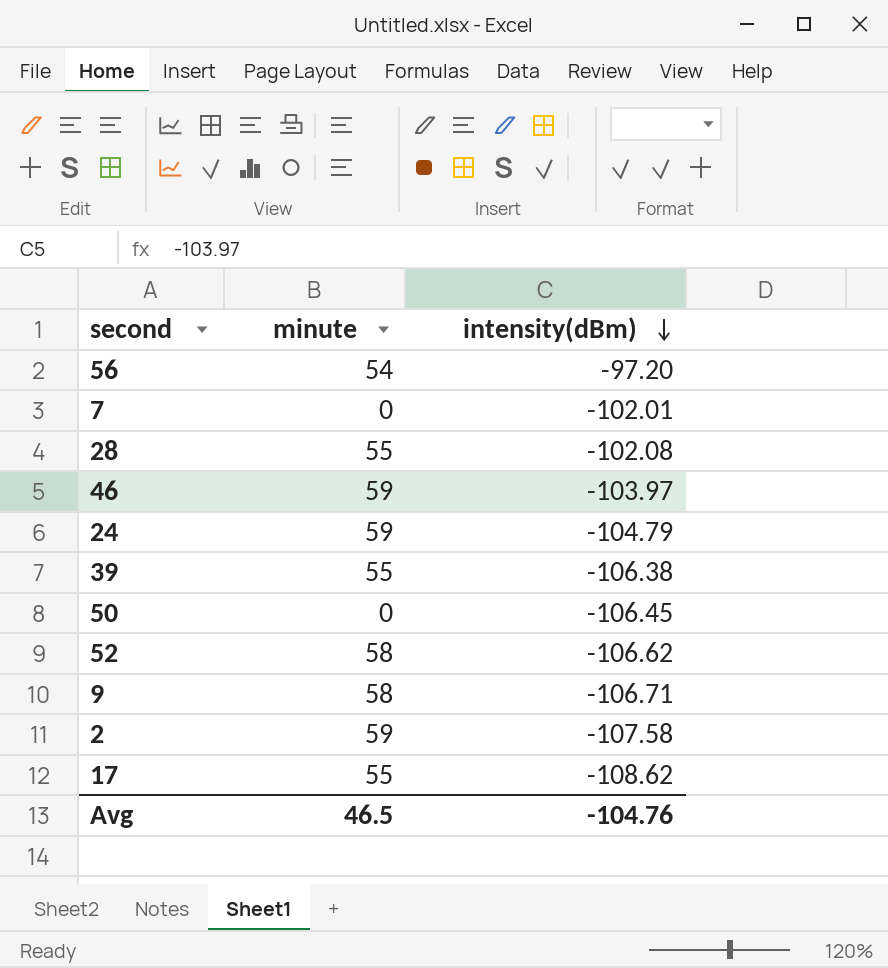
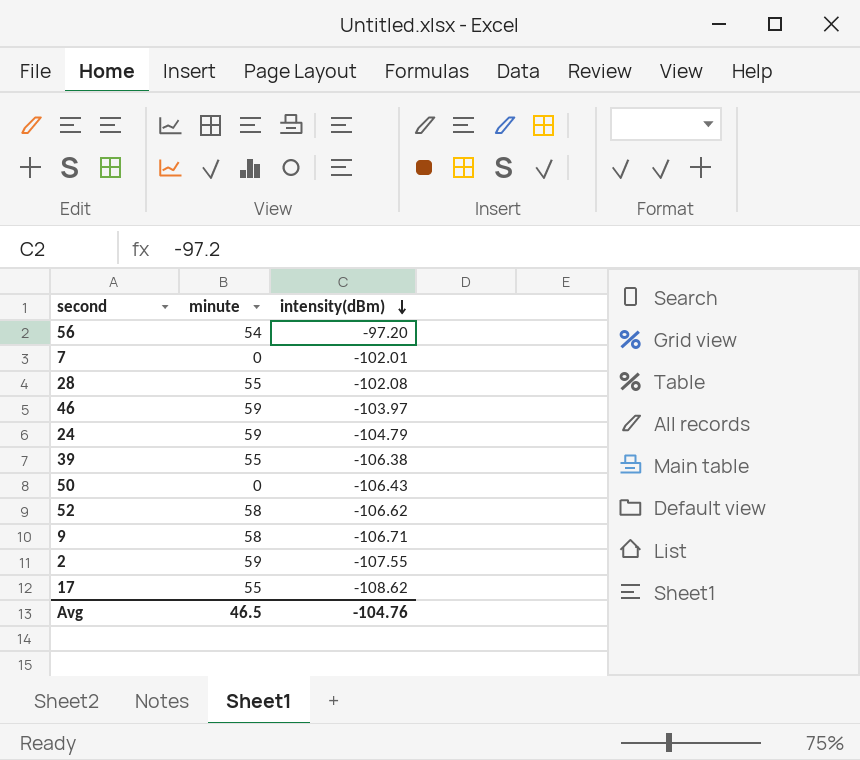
50 | intensity(dBm): -106.45 -> -106.43
2 | intensity(dBm): -107.58 -> -107.55

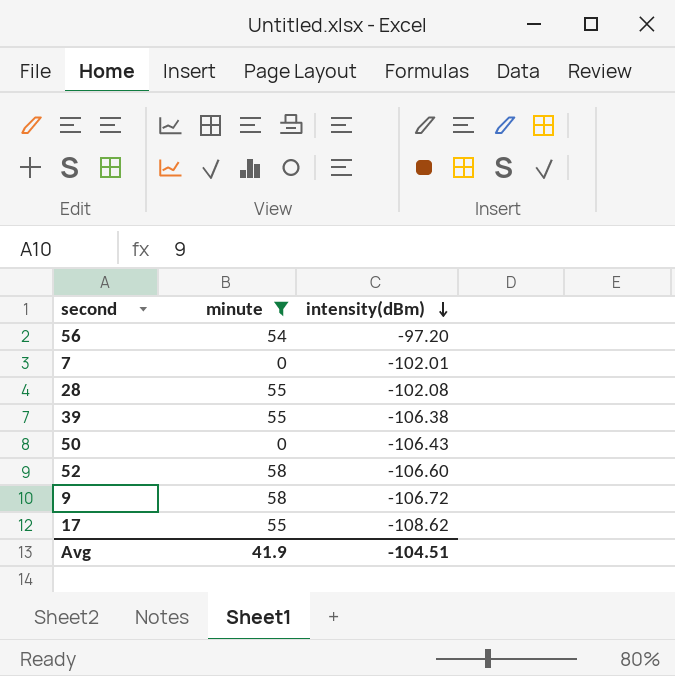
filter: none -> minute != 59
52 | intensity(dBm): -106.62 -> -106.60
9 | intensity(dBm): -106.71 -> -106.72
Avg | minute: 46.5 -> 41.9
Avg | intensity(dBm): -104.76 -> -104.51

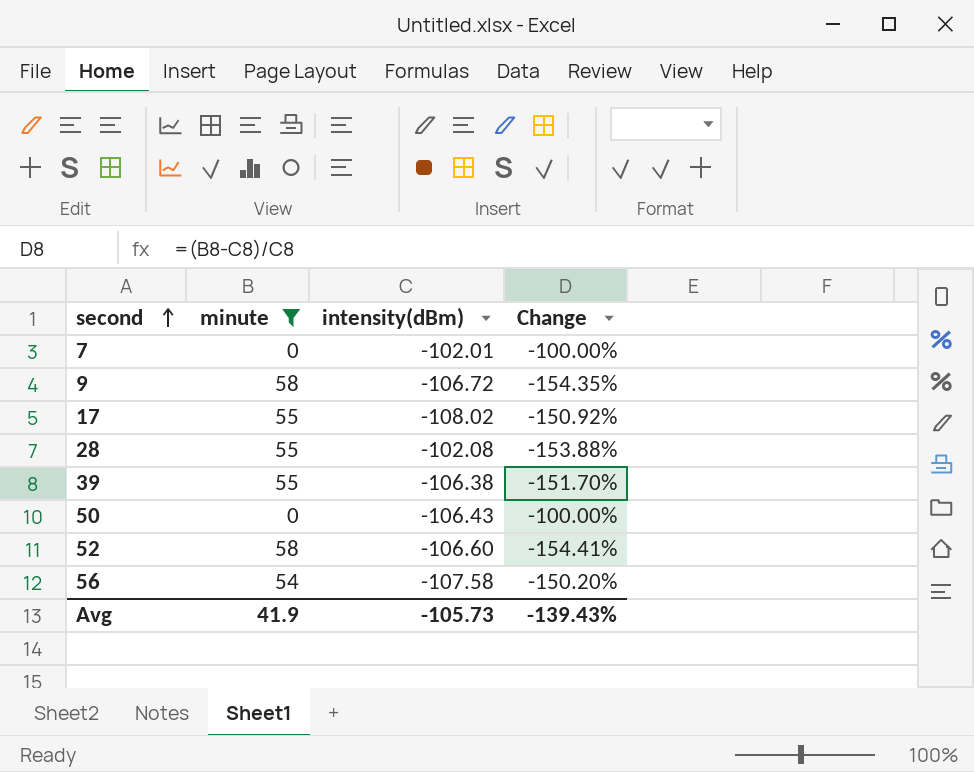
row order: intensity(dBm) descending -> second ascending
column Change | formula: none -> ([minute] - [intensity(dBm)]) / [intensity(dBm)]
17 | intensity(dBm): -108.62 -> -108.02
56 | intensity(dBm): -97.20 -> -107.58
Avg | intensity(dBm): -104.51 -> -105.73

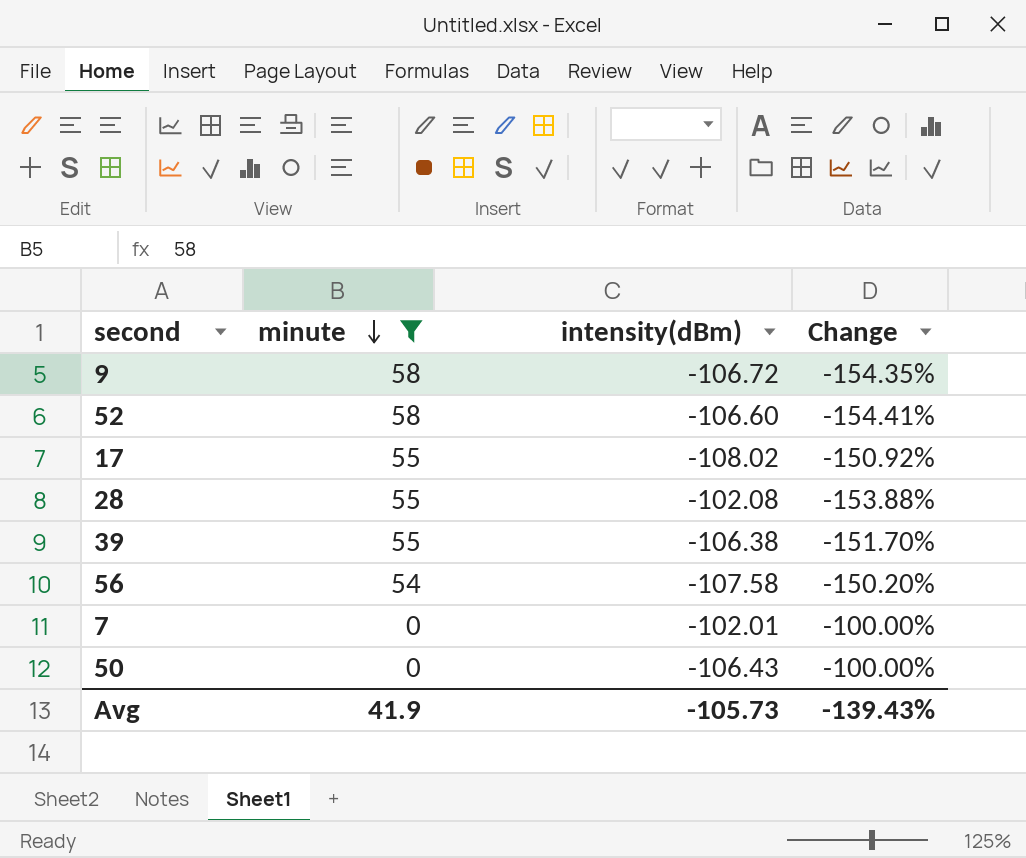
row order: second ascending -> minute descending

